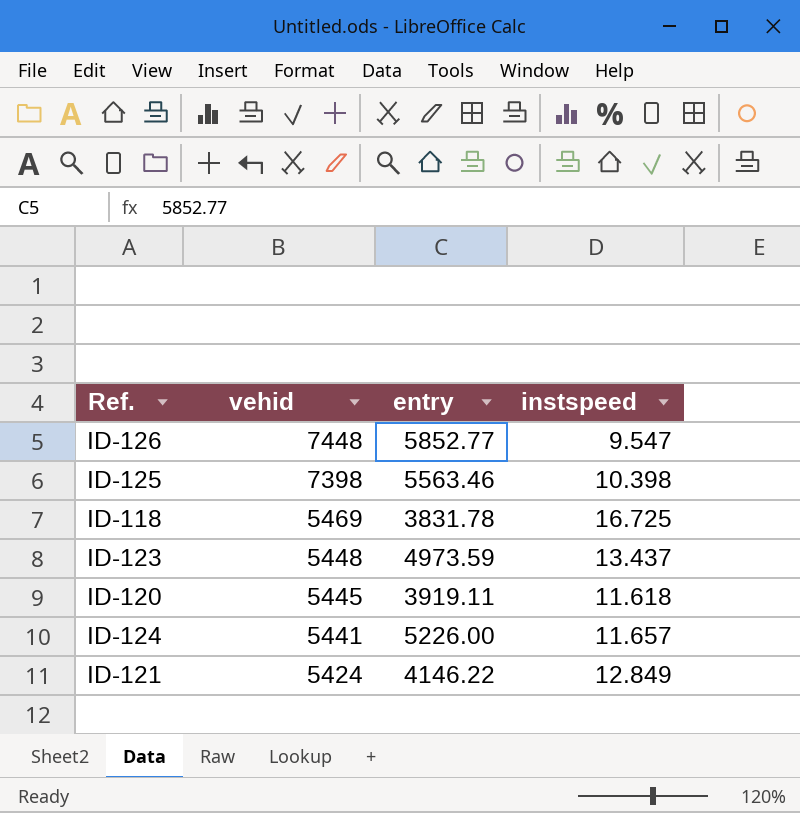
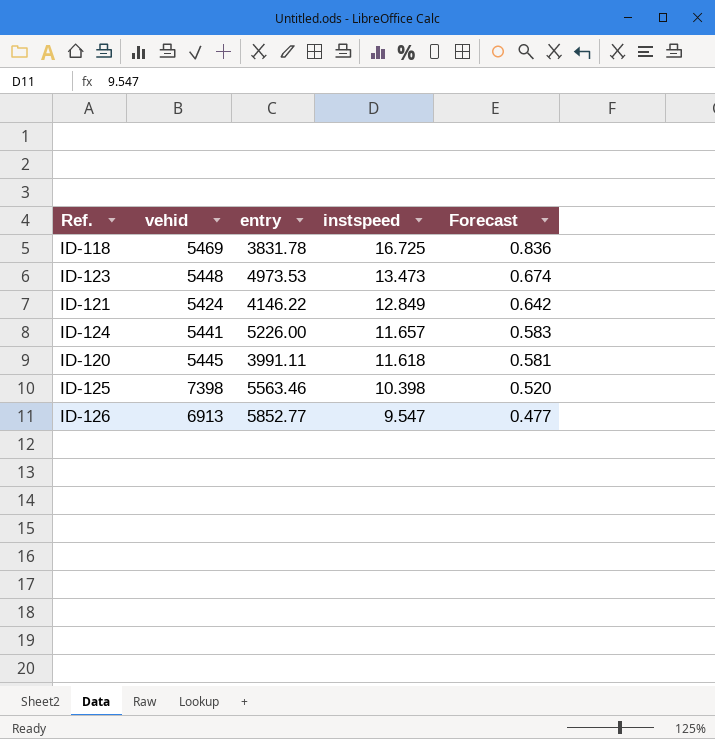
row order: vehid descending -> instspeed descending
column Forecast | formula: none -> [instspeed] * 0.05
ID-123 | entry: 4973.59 -> 4973.53
ID-123 | instspeed: 13.437 -> 13.473
ID-120 | entry: 3919.11 -> 3991.11
ID-126 | vehid: 7448 -> 6913

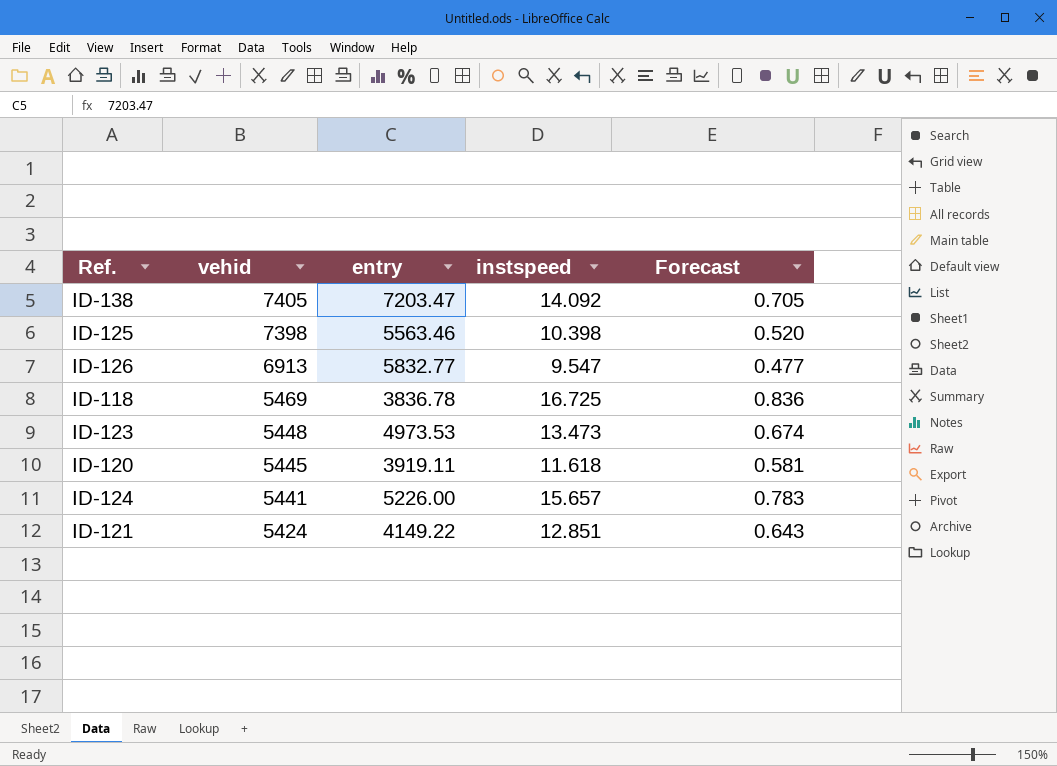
row order: instspeed descending -> vehid descending
row ID-138: none -> 7405 | 7203.47 | 14.092 | 0.705
ID-126 | entry: 5852.77 -> 5832.77
ID-118 | entry: 3831.78 -> 3836.78
ID-120 | entry: 3991.11 -> 3919.11
ID-124 | instspeed: 11.657 -> 15.657
ID-124 | Forecast: 0.583 -> 0.783
ID-121 | entry: 4146.22 -> 4149.22
ID-121 | instspeed: 12.849 -> 12.851
ID-121 | Forecast: 0.642 -> 0.643

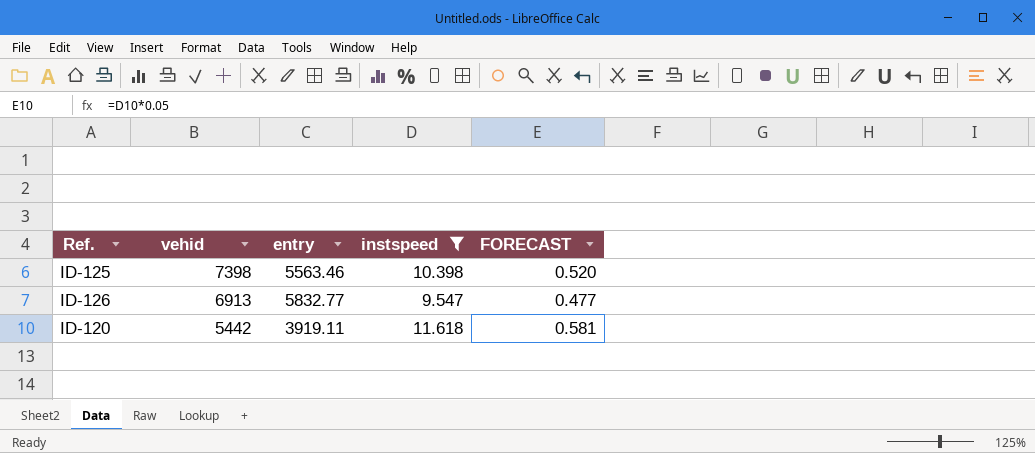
filter: none -> instspeed <= 11.618
column name: Forecast -> FORECAST
ID-120 | vehid: 5445 -> 5442

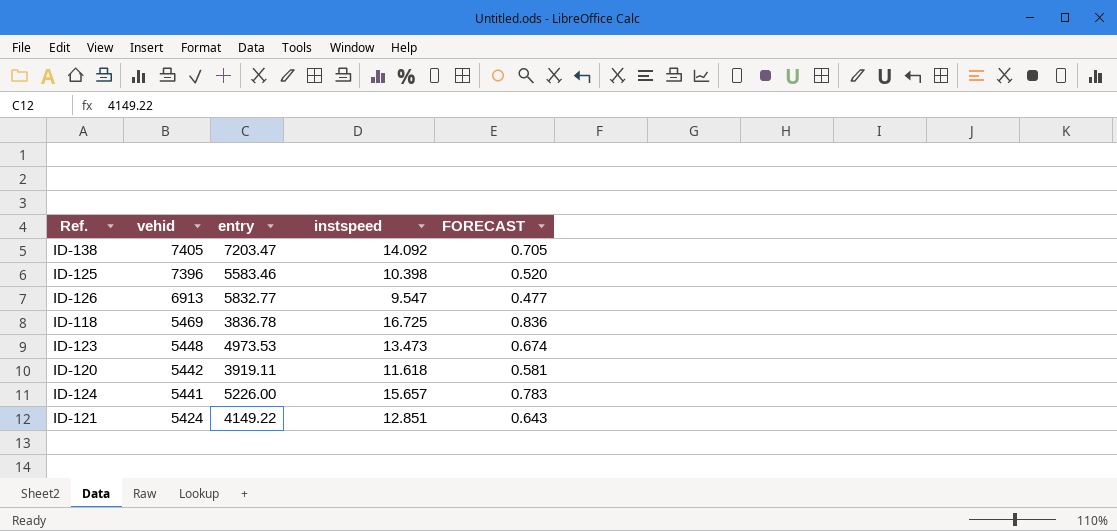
filter: instspeed <= 11.618 -> none
ID-125 | vehid: 7398 -> 7396
ID-125 | entry: 5563.46 -> 5583.46

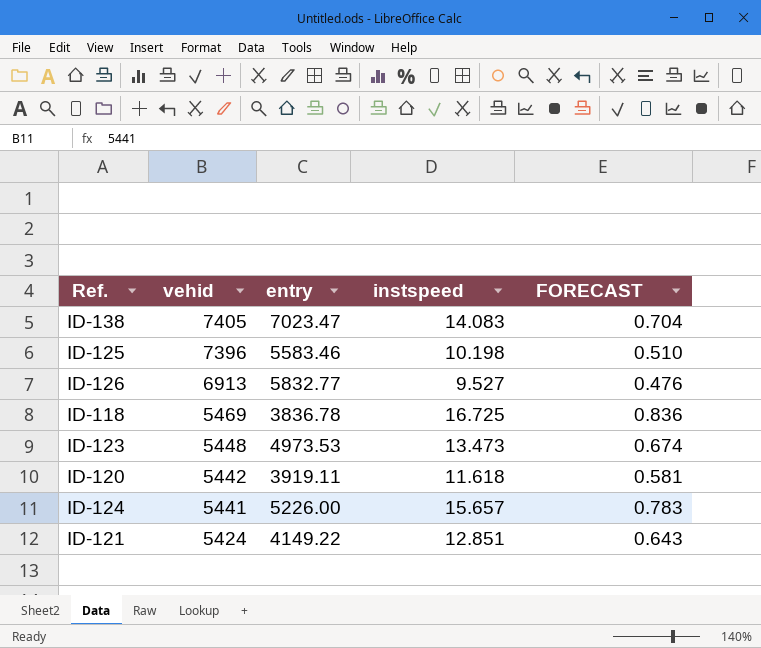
ID-138 | entry: 7203.47 -> 7023.47
ID-138 | instspeed: 14.092 -> 14.083
ID-138 | FORECAST: 0.705 -> 0.704
ID-125 | instspeed: 10.398 -> 10.198
ID-125 | FORECAST: 0.520 -> 0.510
ID-126 | instspeed: 9.547 -> 9.527
ID-126 | FORECAST: 0.477 -> 0.476

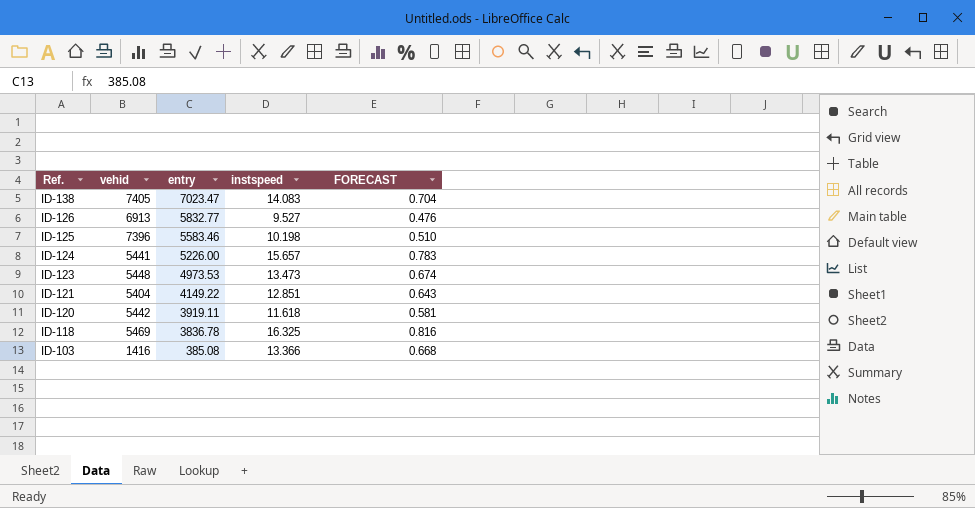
row order: vehid descending -> Ref. descending
ID-121 | vehid: 5424 -> 5404
ID-118 | instspeed: 16.725 -> 16.325
ID-118 | FORECAST: 0.836 -> 0.816
row ID-103: none -> 1416 | 385.08 | 13.366 | 0.668

